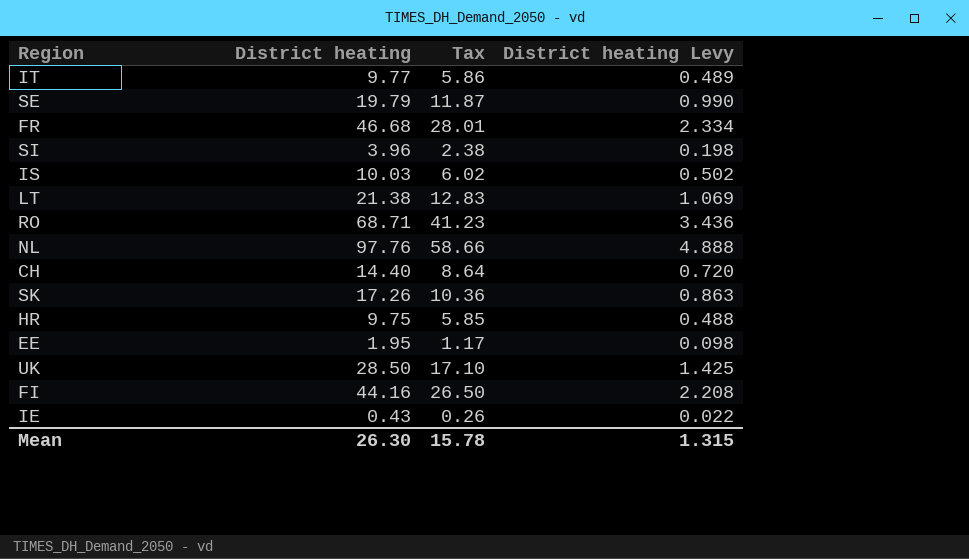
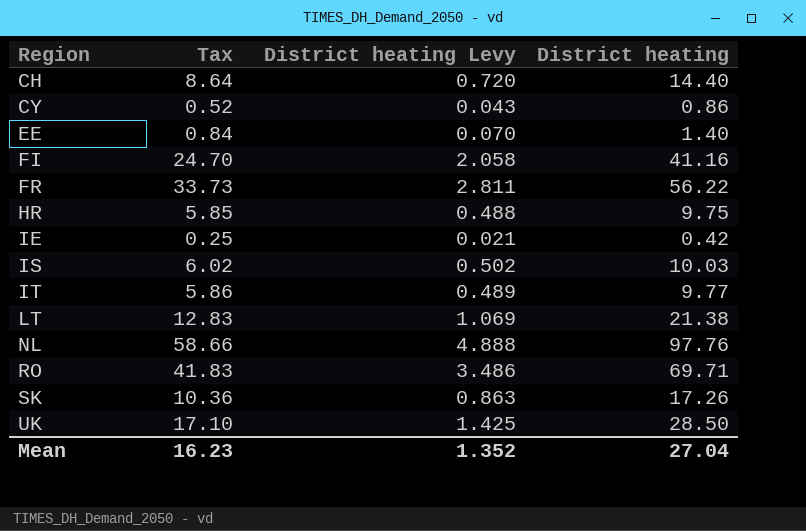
row order: none -> Region ascending
column District heating | position: 2 -> 4
row SE: 19.79 | 11.87 | 0.990 -> none
row SI: 3.96 | 2.38 | 0.198 -> none
row CY: none -> 0.52 | 0.043 | 0.86
EE | Tax: 1.17 -> 0.84
EE | District heating Levy: 0.098 -> 0.070
EE | District heating: 1.95 -> 1.40
FI | Tax: 26.50 -> 24.70
FI | District heating Levy: 2.208 -> 2.058
FI | District heating: 44.16 -> 41.16
FR | Tax: 28.01 -> 33.73
FR | District heating Levy: 2.334 -> 2.811
FR | District heating: 46.68 -> 56.22
IE | Tax: 0.26 -> 0.25
IE | District heating Levy: 0.022 -> 0.021
IE | District heating: 0.43 -> 0.42
RO | Tax: 41.23 -> 41.83
RO | District heating Levy: 3.436 -> 3.486
RO | District heating: 68.71 -> 69.71
Mean | Tax: 15.78 -> 16.23
Mean | District heating Levy: 1.315 -> 1.352
Mean | District heating: 26.30 -> 27.04

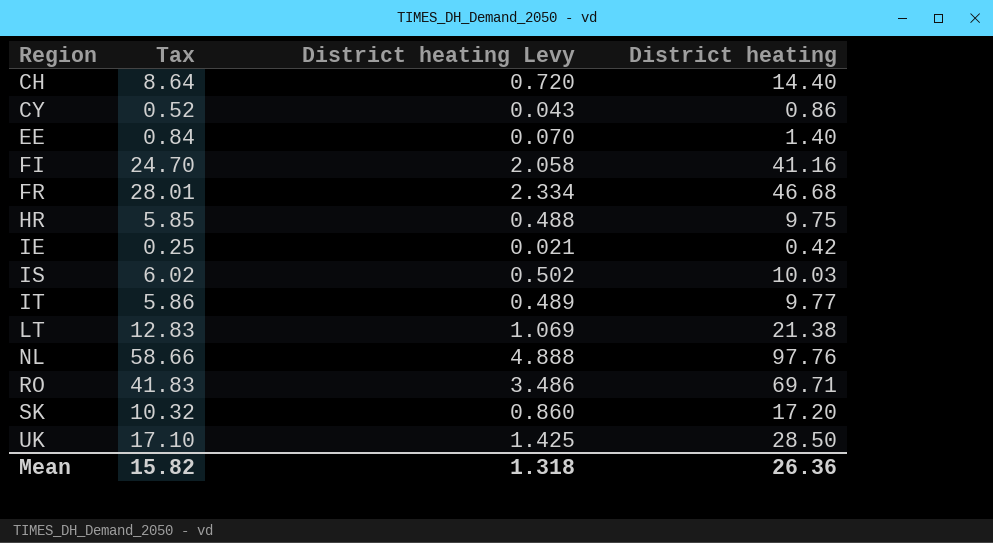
FR | Tax: 33.73 -> 28.01
FR | District heating Levy: 2.811 -> 2.334
FR | District heating: 56.22 -> 46.68
SK | Tax: 10.36 -> 10.32
SK | District heating Levy: 0.863 -> 0.860
SK | District heating: 17.26 -> 17.20
Mean | Tax: 16.23 -> 15.82
Mean | District heating Levy: 1.352 -> 1.318
Mean | District heating: 27.04 -> 26.36

